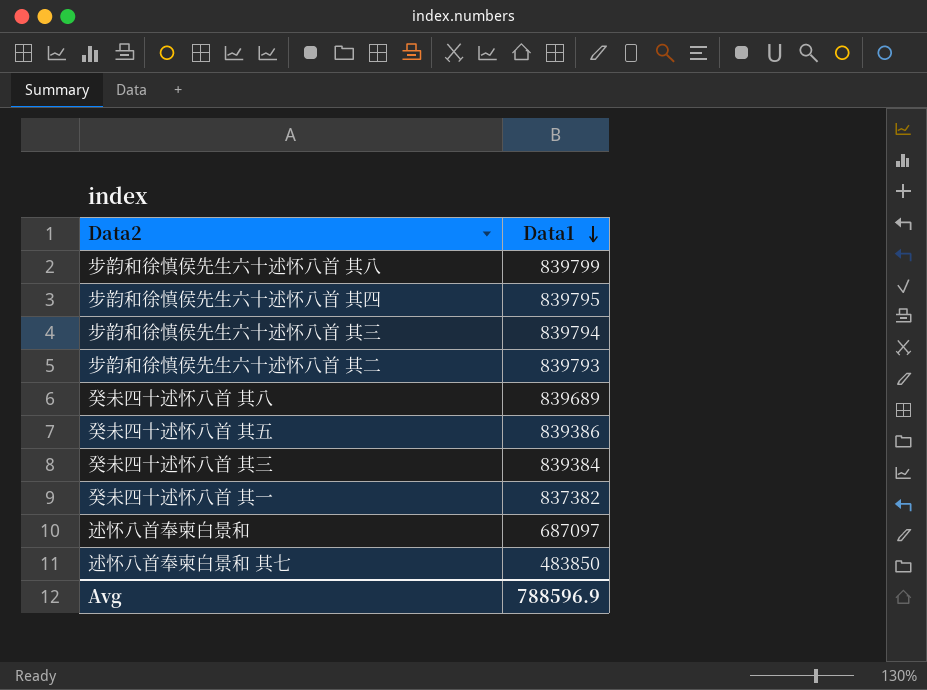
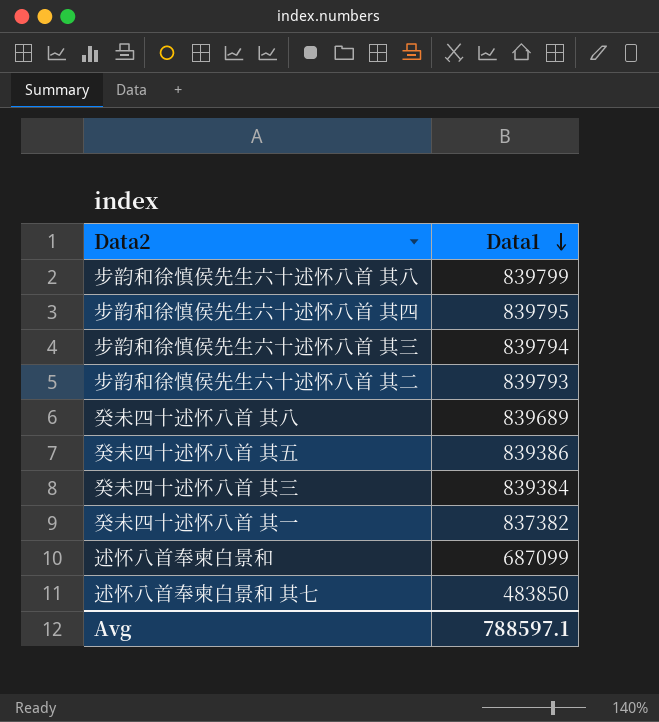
述怀八首奉柬白景和 | Data1: 687097 -> 687099
Avg | Data1: 788596.9 -> 788597.1

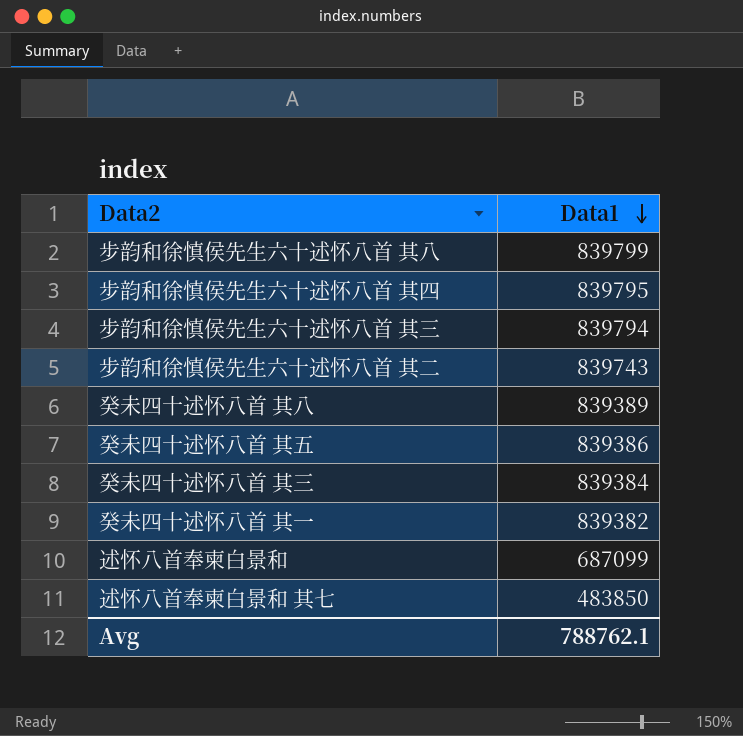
步韵和徐慎侯先生六十述怀八首 其二 | Data1: 839793 -> 839743
癸未四十述怀八首 其八 | Data1: 839689 -> 839389
癸未四十述怀八首 其一 | Data1: 837382 -> 839382
Avg | Data1: 788597.1 -> 788762.1

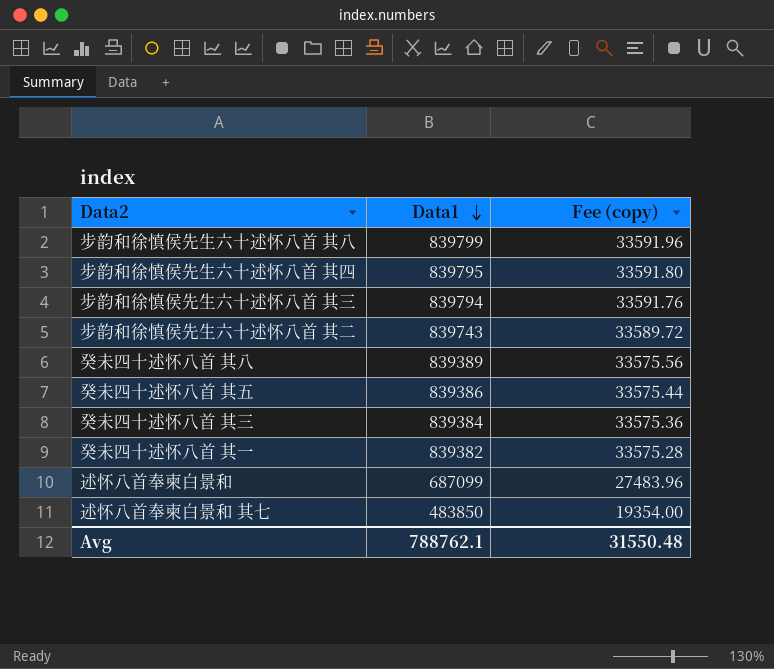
column Fee (copy) | formula: none -> [Data1] * 0.04

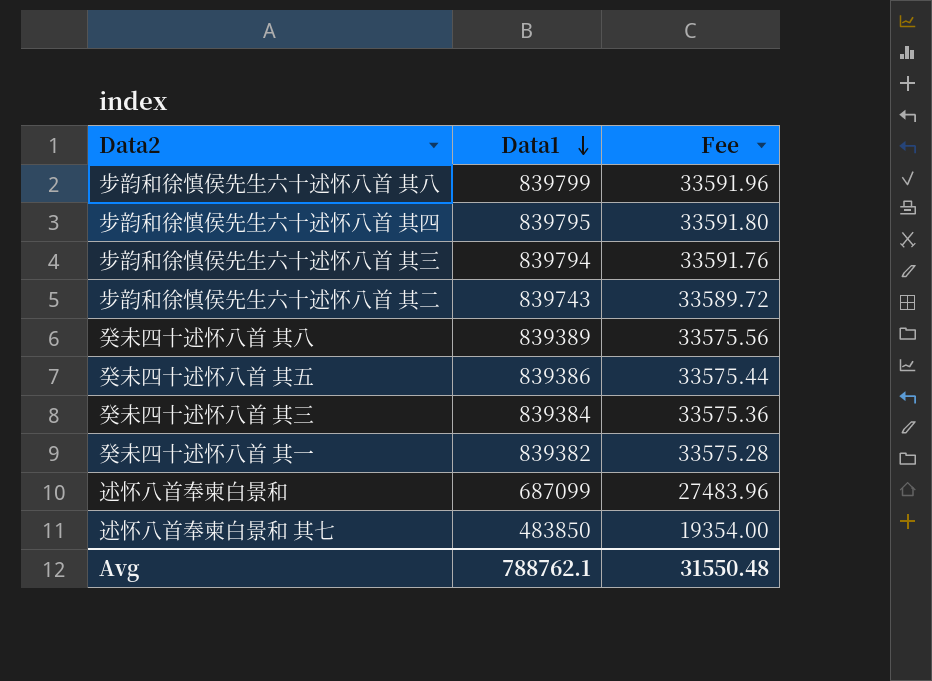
column name: Fee (copy) -> Fee

